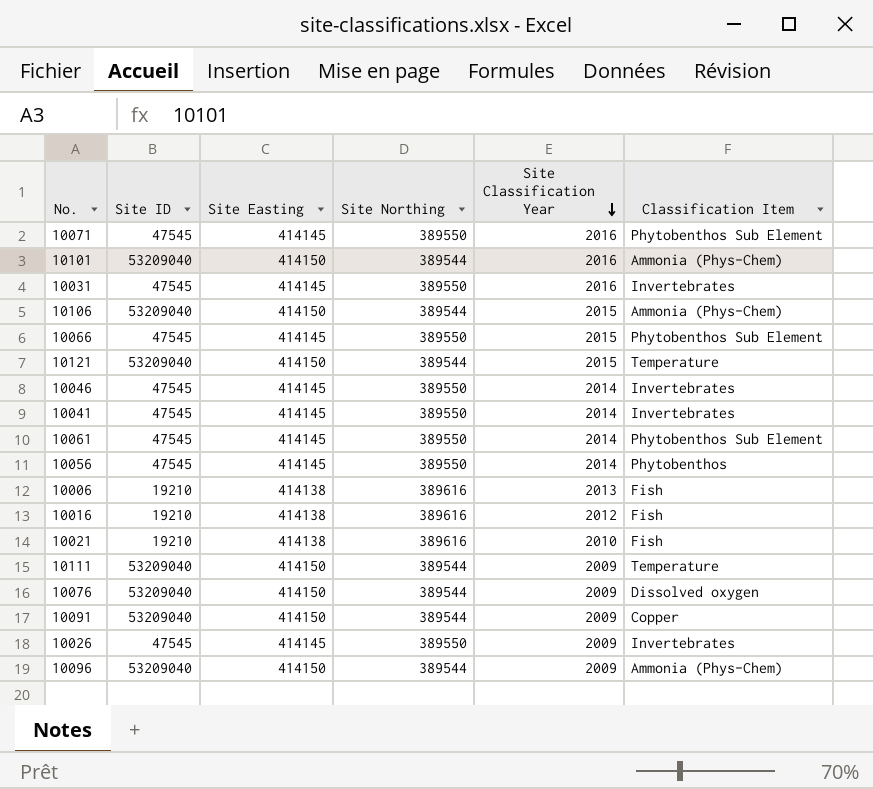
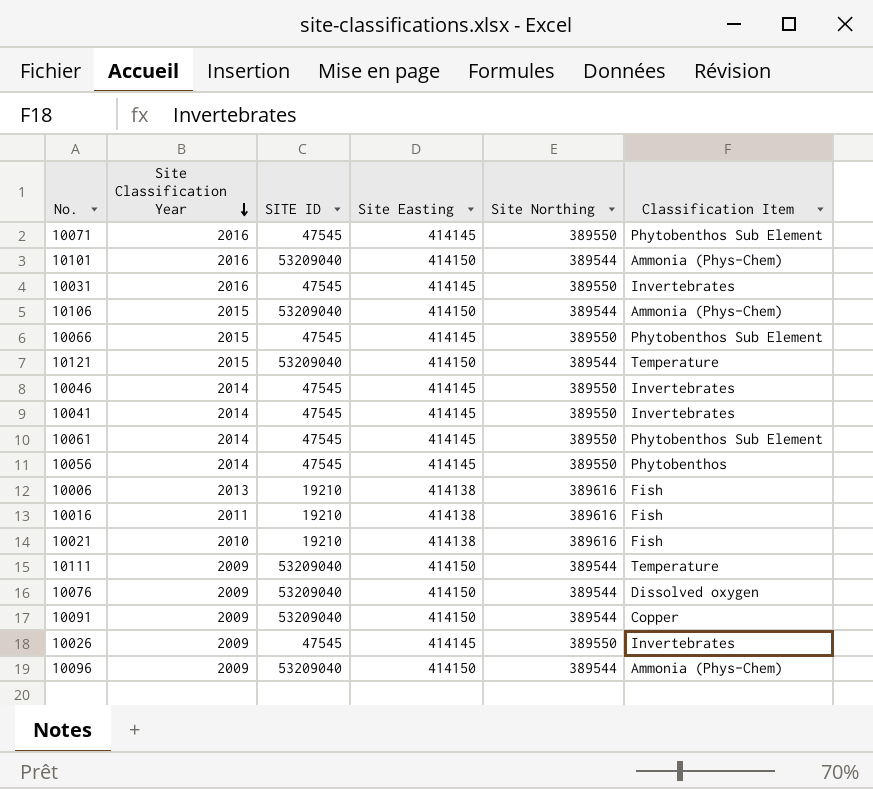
column Site Classification Year | position: 5 -> 2
column name: Site ID -> SITE ID
10016 | Site Classification Year: 2012 -> 2011

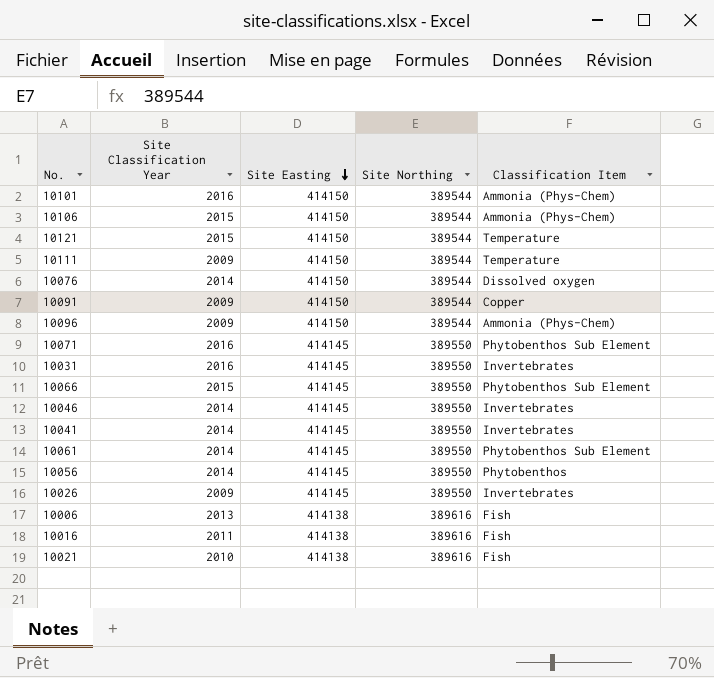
row order: Site Classification Year descending -> Site Easting descending
column SITE ID | position: 3 -> none
10076 | Site Classification Year: 2009 -> 2014

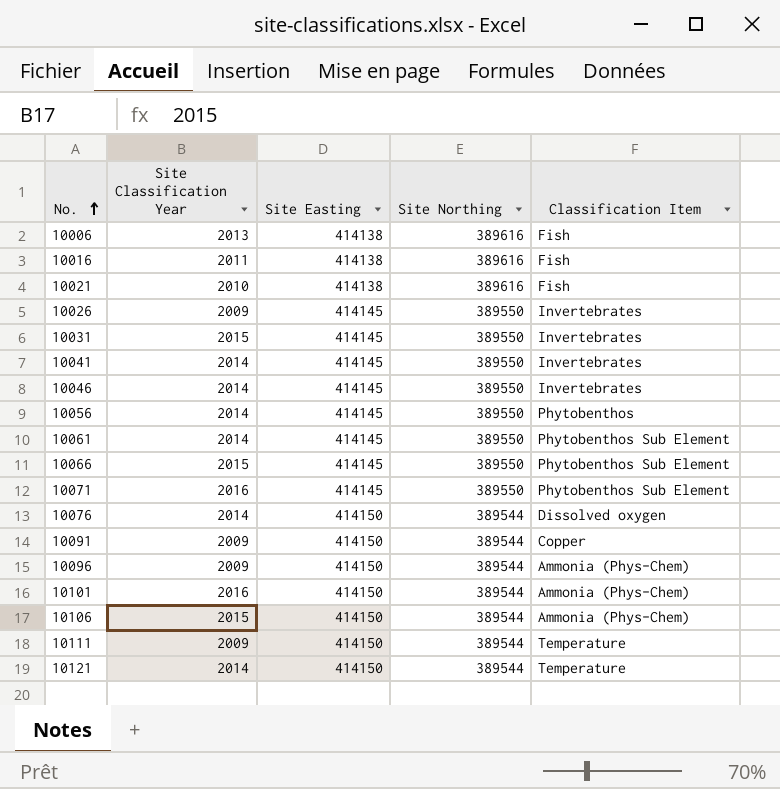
row order: Site Easting descending -> No. ascending
10031 | Site Classification Year: 2016 -> 2015
10121 | Site Classification Year: 2015 -> 2014

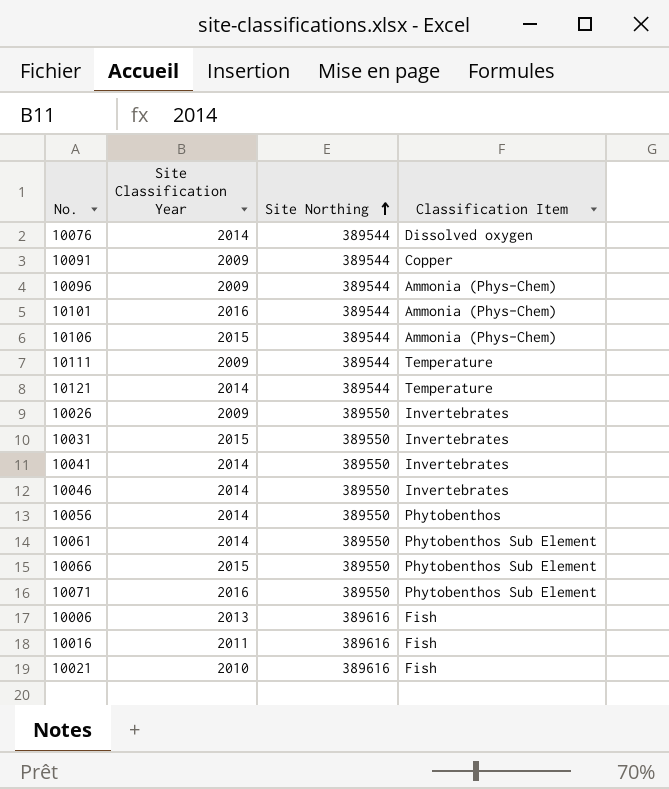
row order: No. ascending -> Site Northing ascending
column Site Easting | position: 3 -> none

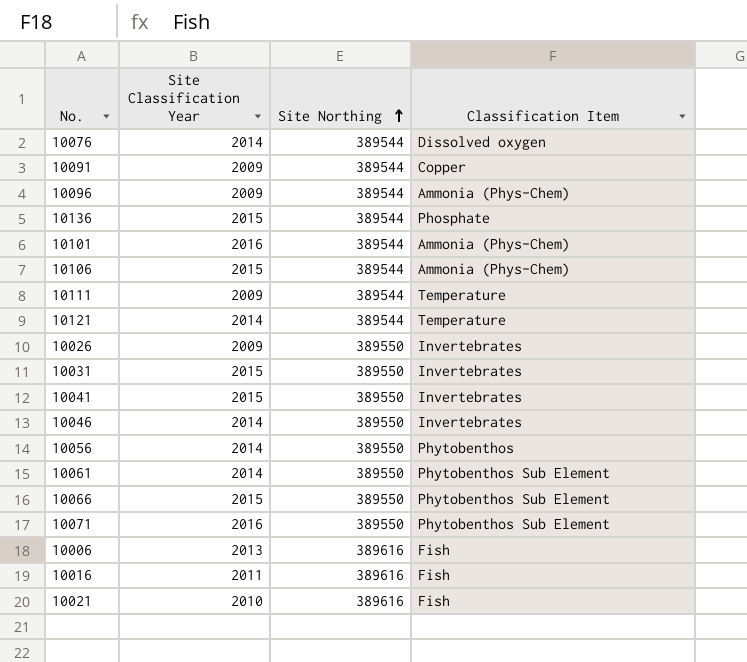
row 10136: none -> 2015 | 389544 | Phosphate
10041 | Site Classification Year: 2014 -> 2015

